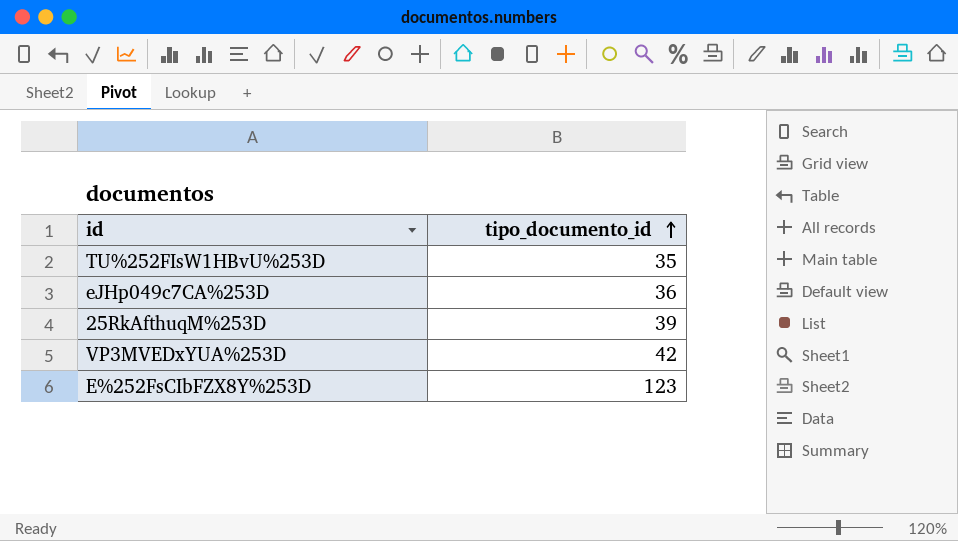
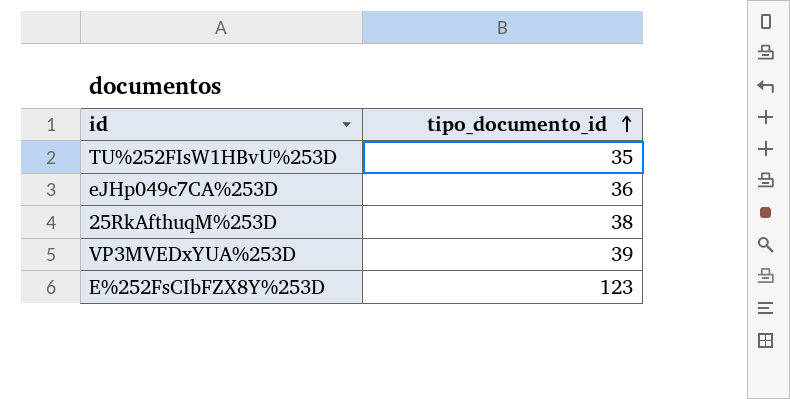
25RkAfthuqM%253D | tipo_documento_id: 39 -> 38
VP3MVEDxYUA%253D | tipo_documento_id: 42 -> 39

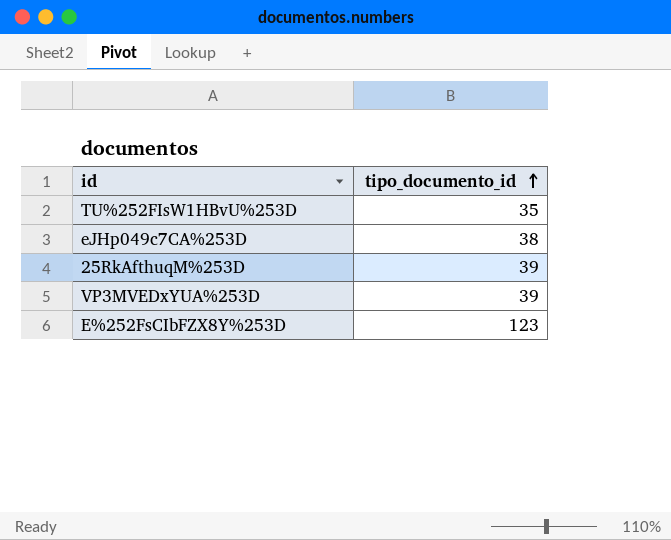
eJHp049c7CA%253D | tipo_documento_id: 36 -> 38
25RkAfthuqM%253D | tipo_documento_id: 38 -> 39

